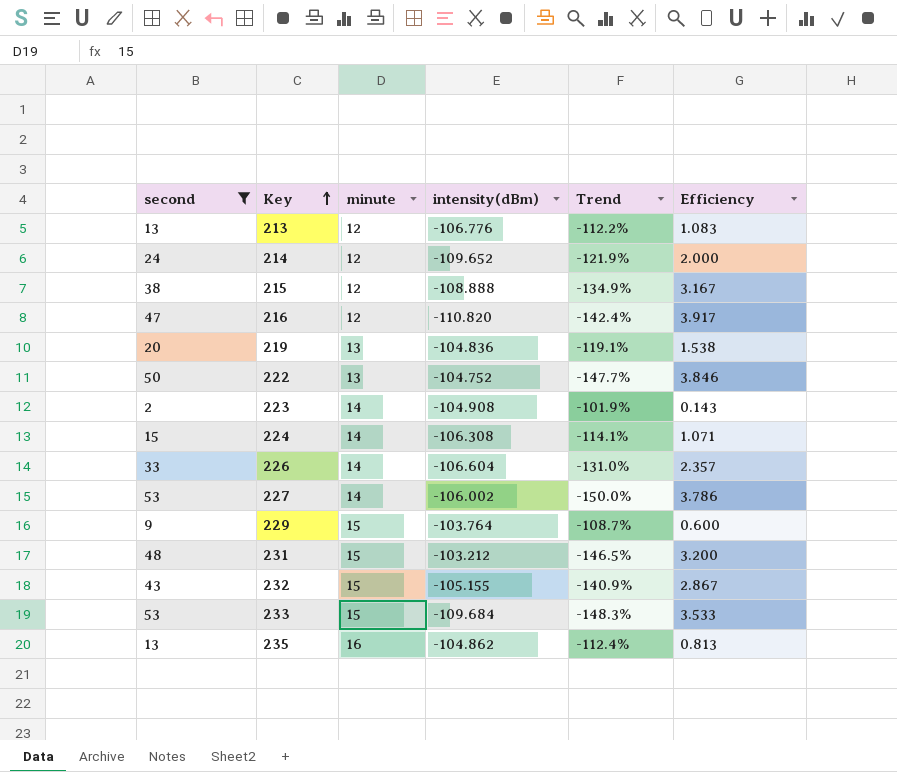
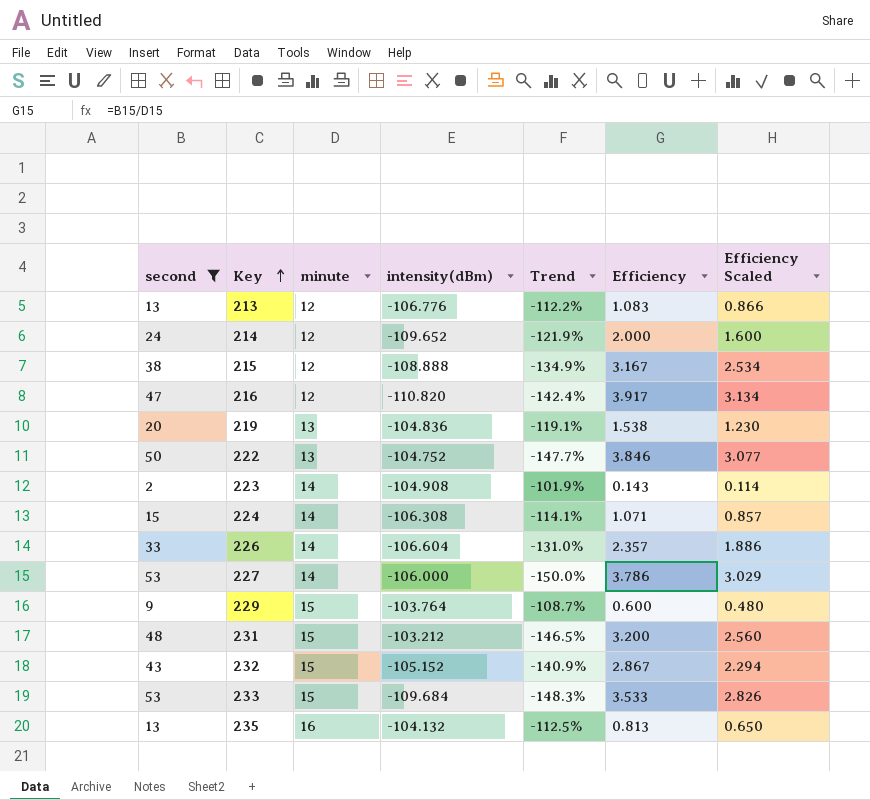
column Efficiency Scaled | formula: none -> [Efficiency] * 0.8
227 | intensity(dBm): -106.002 -> -106.000
232 | intensity(dBm): -105.155 -> -105.152
235 | intensity(dBm): -104.862 -> -104.132
235 | Trend: -112.4% -> -112.5%

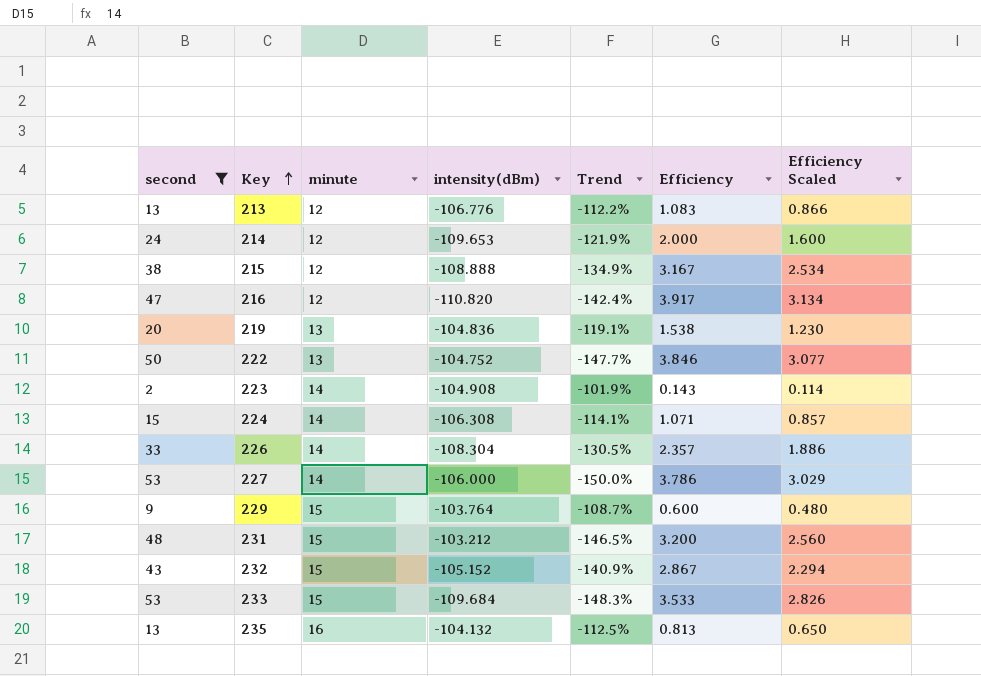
214 | intensity(dBm): -109.652 -> -109.653
226 | intensity(dBm): -106.604 -> -108.304
226 | Trend: -131.0% -> -130.5%

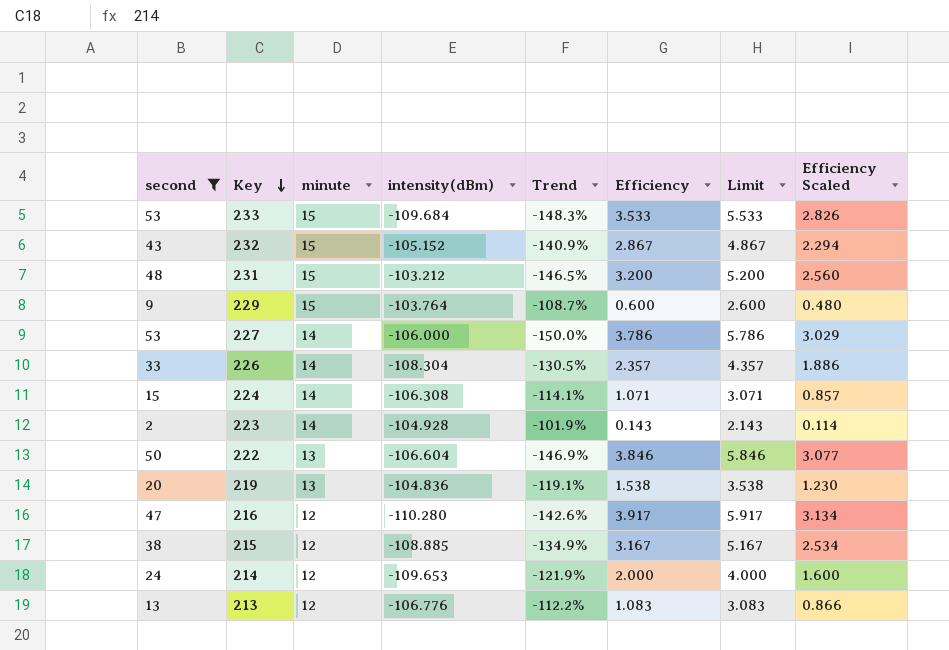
row order: Key ascending -> Key descending
column Limit | formula: none -> [Efficiency] + 2
row 235: 13 | 16 | -104.132 | -112.5% | 0.813 | 0.650 -> none
223 | intensity(dBm): -104.908 -> -104.928
222 | intensity(dBm): -104.752 -> -106.604
222 | Trend: -147.7% -> -146.9%
216 | intensity(dBm): -110.820 -> -110.280
216 | Trend: -142.4% -> -142.6%
215 | intensity(dBm): -108.888 -> -108.885

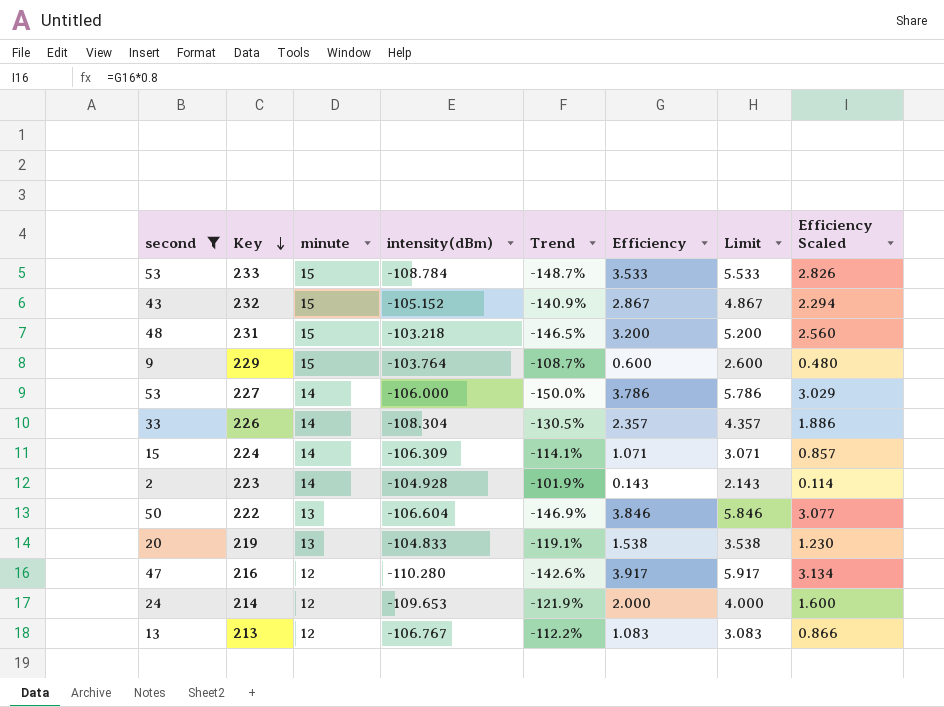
row 215: 38 | 12 | -108.885 | -134.9% | 3.167 | 5.167 | 2.534 -> none
233 | intensity(dBm): -109.684 -> -108.784
233 | Trend: -148.3% -> -148.7%
231 | intensity(dBm): -103.212 -> -103.218
224 | intensity(dBm): -106.308 -> -106.309
219 | intensity(dBm): -104.836 -> -104.833
213 | intensity(dBm): -106.776 -> -106.767

